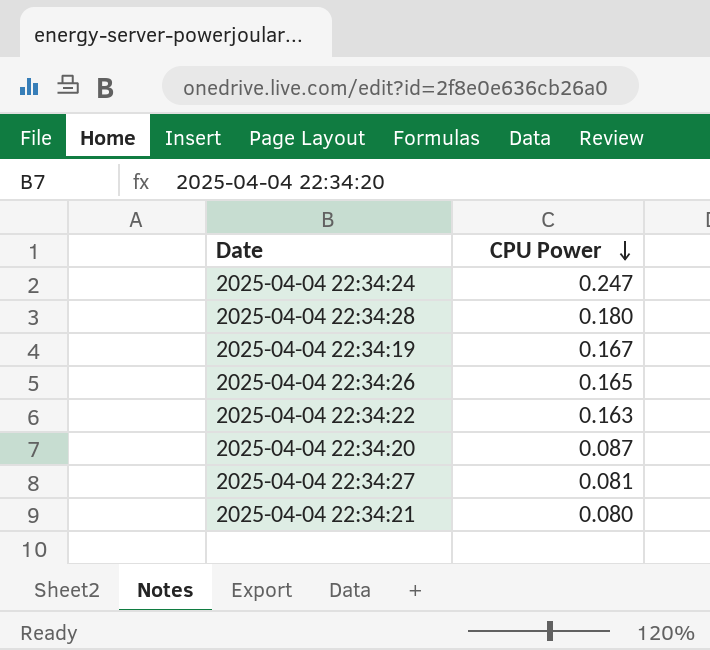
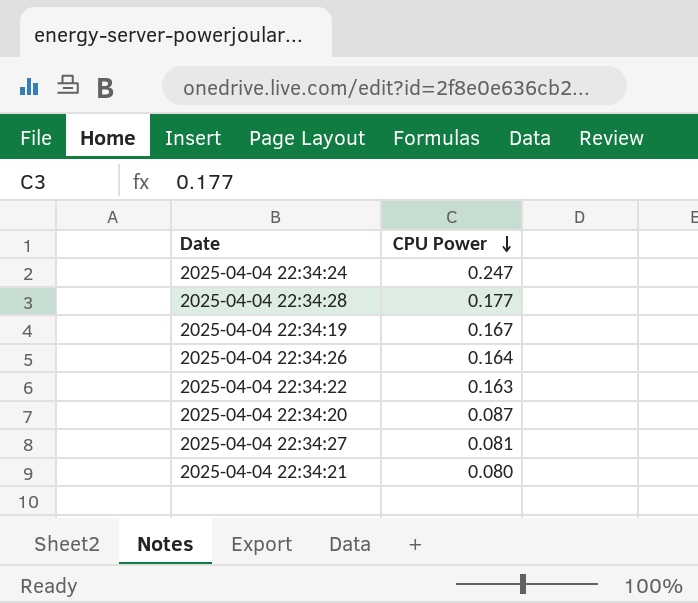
2025-04-04 22:34:28 | CPU Power: 0.180 -> 0.177
2025-04-04 22:34:26 | CPU Power: 0.165 -> 0.164

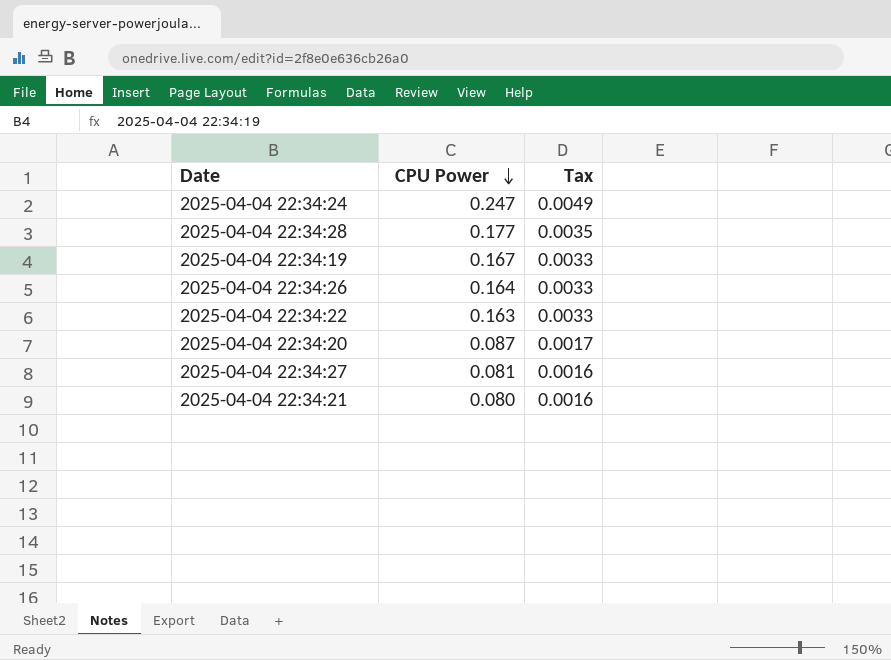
column Tax | formula: none -> [CPU Power] * 0.02

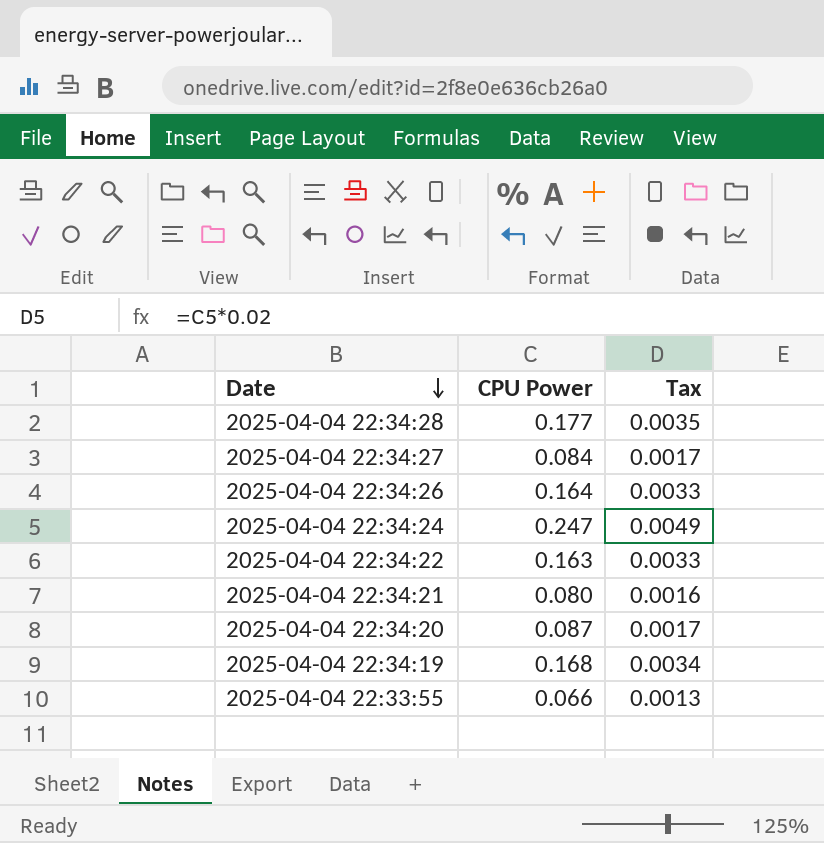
row order: CPU Power descending -> Date descending
2025-04-04 22:34:27 | CPU Power: 0.081 -> 0.084
2025-04-04 22:34:27 | Tax: 0.0016 -> 0.0017
2025-04-04 22:34:19 | CPU Power: 0.167 -> 0.168
2025-04-04 22:34:19 | Tax: 0.0033 -> 0.0034
row 2025-04-04 22:33:55: none -> 0.066 | 0.0013

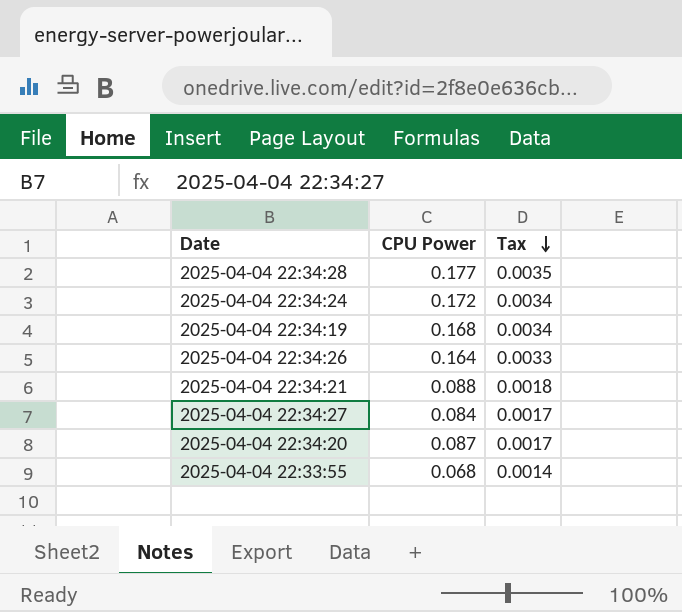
row order: Date descending -> Tax descending
row 2025-04-04 22:34:22: 0.163 | 0.0033 -> none
2025-04-04 22:34:24 | CPU Power: 0.247 -> 0.172
2025-04-04 22:34:24 | Tax: 0.0049 -> 0.0034
2025-04-04 22:34:21 | CPU Power: 0.080 -> 0.088
2025-04-04 22:34:21 | Tax: 0.0016 -> 0.0018
2025-04-04 22:33:55 | CPU Power: 0.066 -> 0.068
2025-04-04 22:33:55 | Tax: 0.0013 -> 0.0014

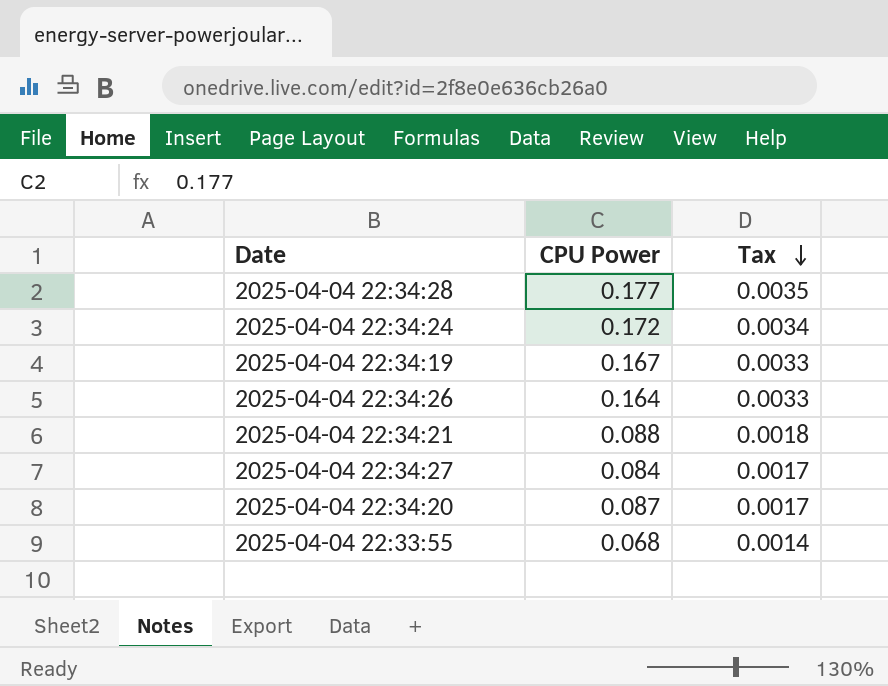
2025-04-04 22:34:19 | CPU Power: 0.168 -> 0.167
2025-04-04 22:34:19 | Tax: 0.0034 -> 0.0033

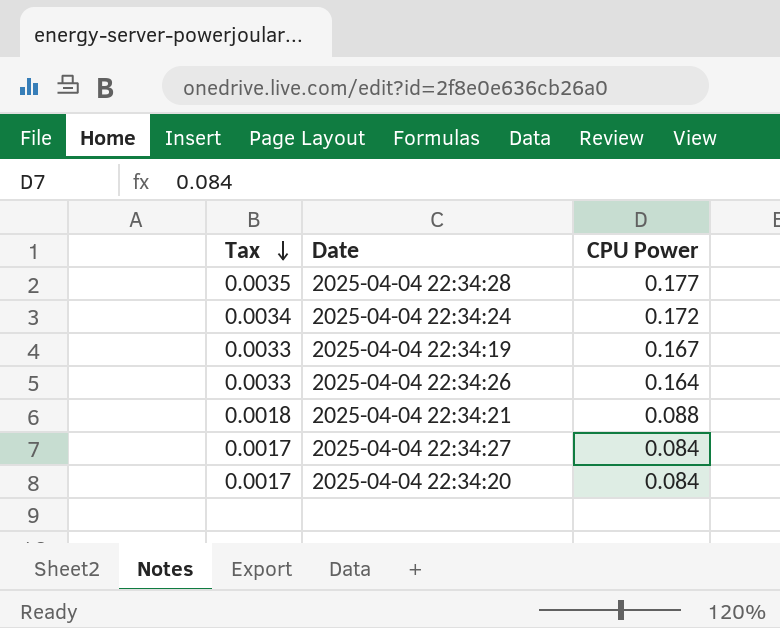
column Tax | position: 3 -> 1
row 2025-04-04 22:33:55: 0.068 | 0.0014 -> none
2025-04-04 22:34:20 | CPU Power: 0.087 -> 0.084

